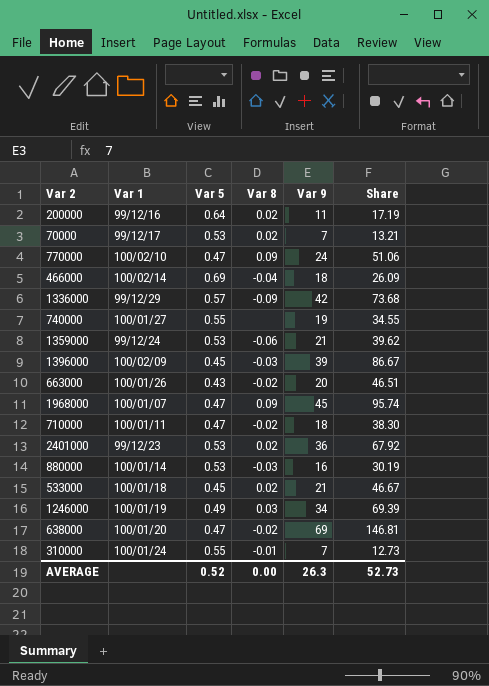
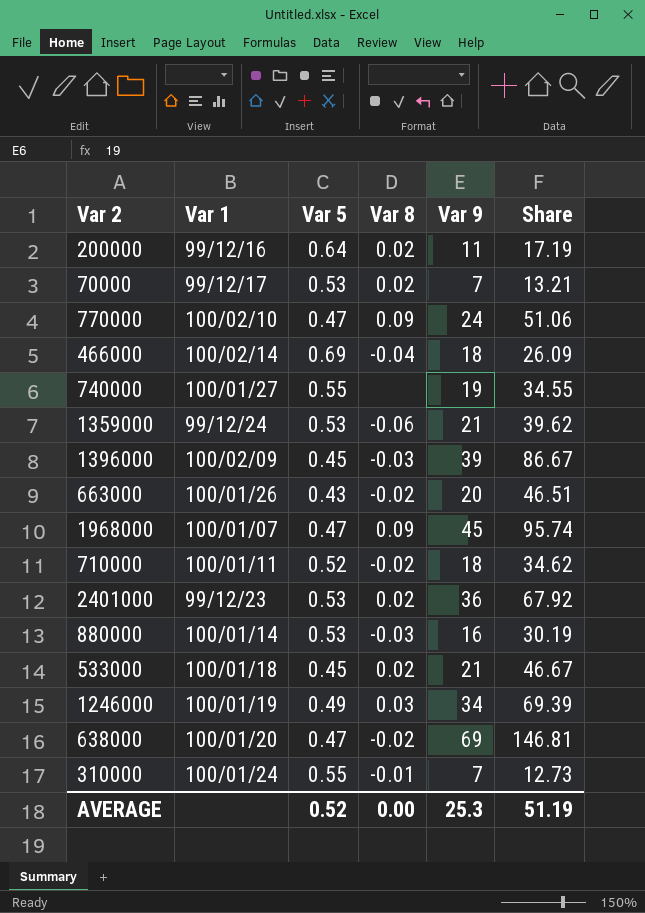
row 1336000: 99/12/29 | 0.57 | -0.09 | 42 | 73.68 -> none
710000 | Var 5: 0.47 -> 0.52
710000 | Share: 38.30 -> 34.62
AVERAGE | Var 9: 26.3 -> 25.3
AVERAGE | Share: 52.73 -> 51.19

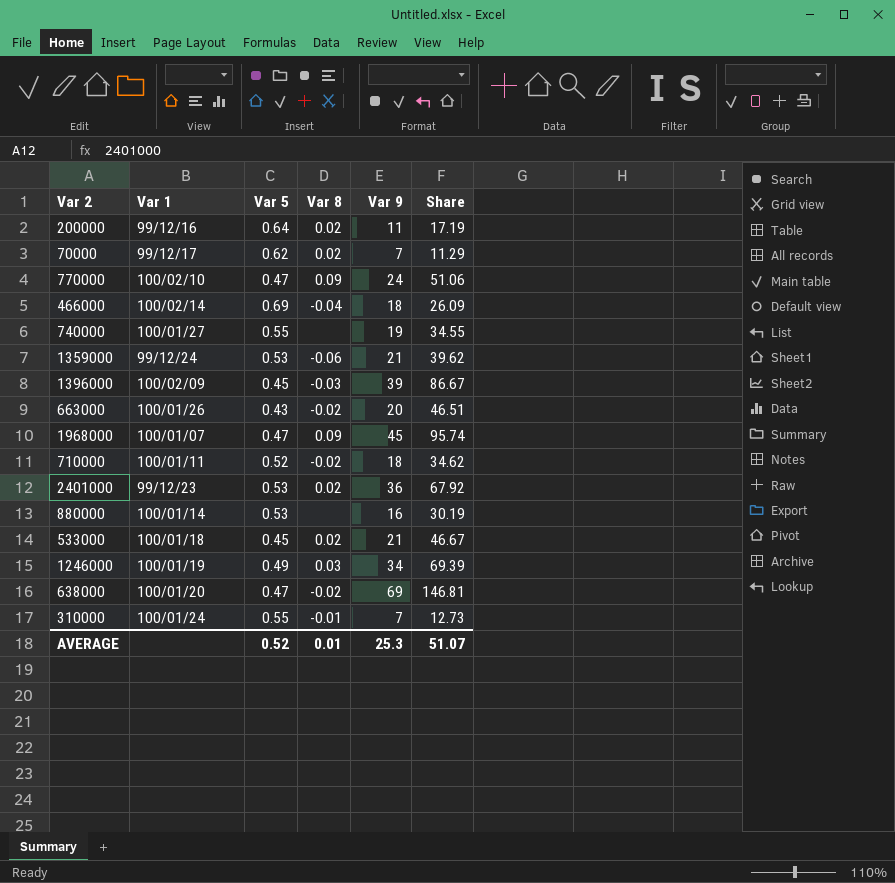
70000 | Var 5: 0.53 -> 0.62
70000 | Share: 13.21 -> 11.29
880000 | Var 8: -0.03 -> none
AVERAGE | Var 8: 0.00 -> 0.01
AVERAGE | Share: 51.19 -> 51.07

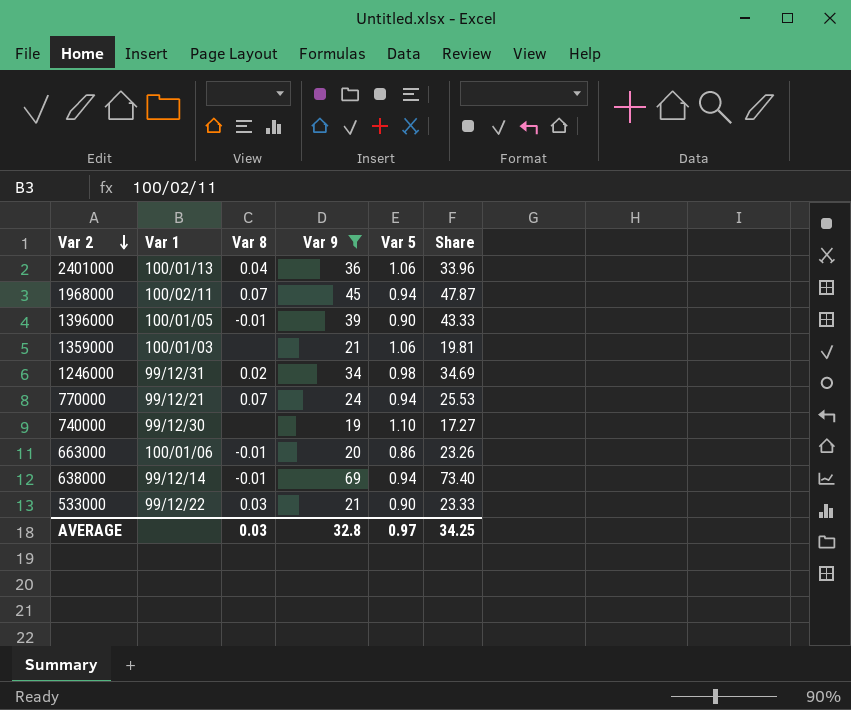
filter: none -> Var 9 >= 19
row order: none -> Var 2 descending
column Var 5 | position: 3 -> 5
2401000 | Var 1: 99/12/23 -> 100/01/13
2401000 | Var 8: 0.02 -> 0.04
2401000 | Var 5: 0.53 -> 1.06
2401000 | Share: 67.92 -> 33.96
1968000 | Var 1: 100/01/07 -> 100/02/11
1968000 | Var 8: 0.09 -> 0.07
1968000 | Var 5: 0.47 -> 0.94
1968000 | Share: 95.74 -> 47.87
1396000 | Var 1: 100/02/09 -> 100/01/05
1396000 | Var 8: -0.03 -> -0.01
1396000 | Var 5: 0.45 -> 0.90
1396000 | Share: 86.67 -> 43.33
1359000 | Var 1: 99/12/24 -> 100/01/03
1359000 | Var 8: -0.06 -> none
1359000 | Var 5: 0.53 -> 1.06
1359000 | Share: 39.62 -> 19.81
1246000 | Var 1: 100/01/19 -> 99/12/31
1246000 | Var 8: 0.03 -> 0.02
1246000 | Var 5: 0.49 -> 0.98
1246000 | Share: 69.39 -> 34.69
770000 | Var 1: 100/02/10 -> 99/12/21
770000 | Var 8: 0.09 -> 0.07
770000 | Var 5: 0.47 -> 0.94
770000 | Share: 51.06 -> 25.53
740000 | Var 1: 100/01/27 -> 99/12/30
740000 | Var 5: 0.55 -> 1.10
740000 | Share: 34.55 -> 17.27
663000 | Var 1: 100/01/26 -> 100/01/06
663000 | Var 8: -0.02 -> -0.01
663000 | Var 5: 0.43 -> 0.86
663000 | Share: 46.51 -> 23.26
638000 | Var 1: 100/01/20 -> 99/12/14
638000 | Var 8: -0.02 -> -0.01
638000 | Var 5: 0.47 -> 0.94
638000 | Share: 146.81 -> 73.40
533000 | Var 1: 100/01/18 -> 99/12/22
533000 | Var 8: 0.02 -> 0.03
533000 | Var 5: 0.45 -> 0.90
533000 | Share: 46.67 -> 23.33
AVERAGE | Var 8: 0.01 -> 0.03
AVERAGE | Var 9: 25.3 -> 32.8
AVERAGE | Var 5: 0.52 -> 0.97
AVERAGE | Share: 51.07 -> 34.25

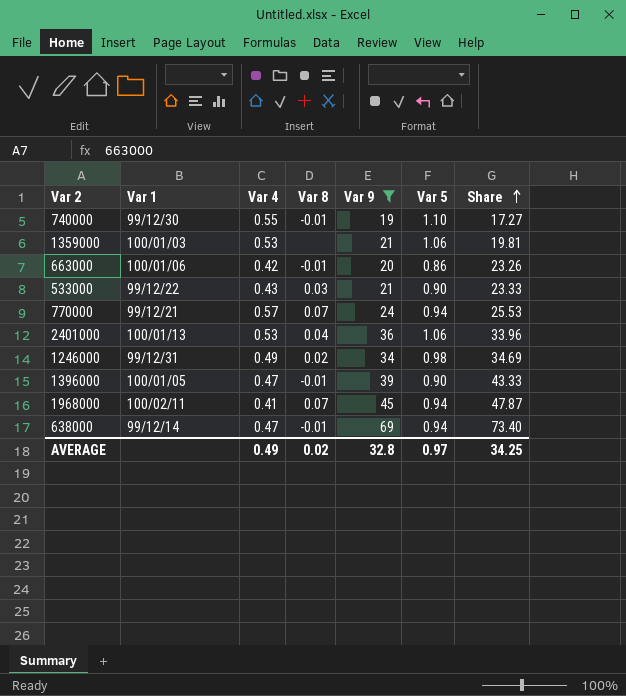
row order: Var 2 descending -> Share ascending
column Var 4 | position: none -> 3
740000 | Var 8: none -> -0.01
AVERAGE | Var 8: 0.03 -> 0.02

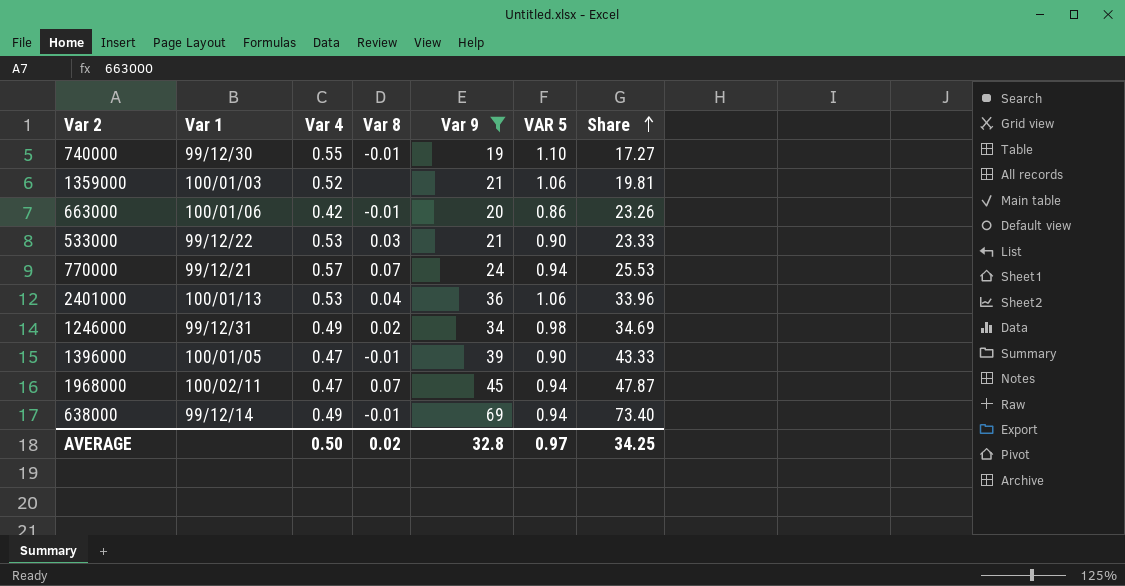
column name: Var 5 -> VAR 5
1359000 | Var 4: 0.53 -> 0.52
533000 | Var 4: 0.43 -> 0.53
1968000 | Var 4: 0.41 -> 0.47
638000 | Var 4: 0.47 -> 0.49
AVERAGE | Var 4: 0.49 -> 0.50

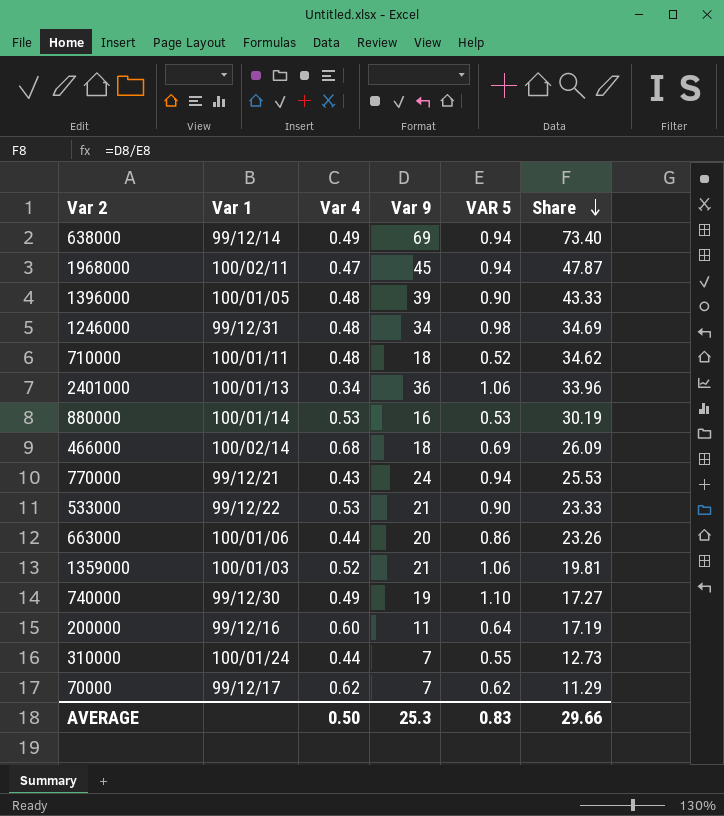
filter: Var 9 >= 19 -> none
row order: Share ascending -> Share descending
column Var 8 | position: 4 -> none
1396000 | Var 4: 0.47 -> 0.48
1246000 | Var 4: 0.49 -> 0.48
2401000 | Var 4: 0.53 -> 0.34
770000 | Var 4: 0.57 -> 0.43
663000 | Var 4: 0.42 -> 0.44
740000 | Var 4: 0.55 -> 0.49
AVERAGE | Var 9: 32.8 -> 25.3
AVERAGE | VAR 5: 0.97 -> 0.83
AVERAGE | Share: 34.25 -> 29.66

